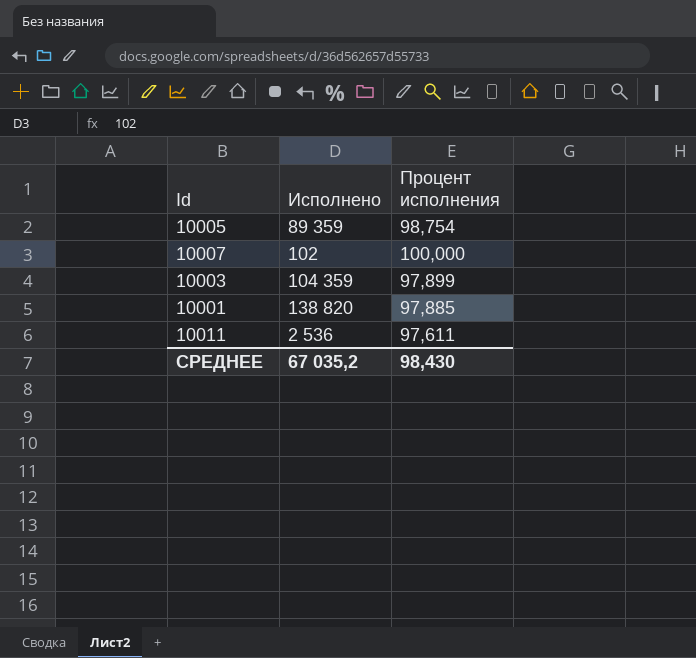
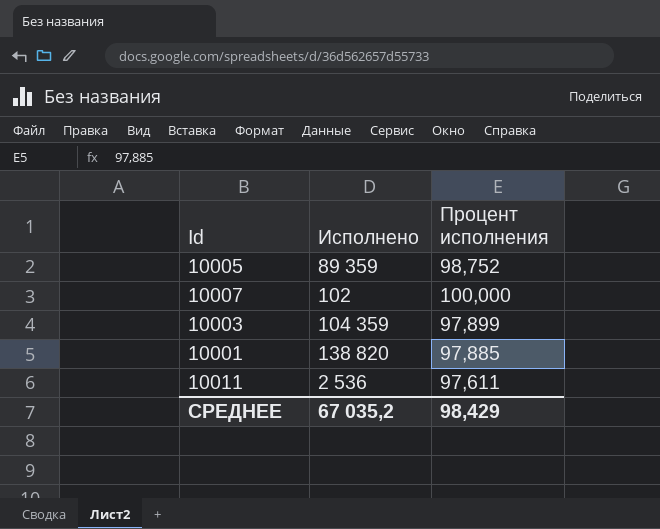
10005 | Процент исполнения: 98,754 -> 98,752
СРЕДНЕЕ | Процент исполнения: 98,430 -> 98,429

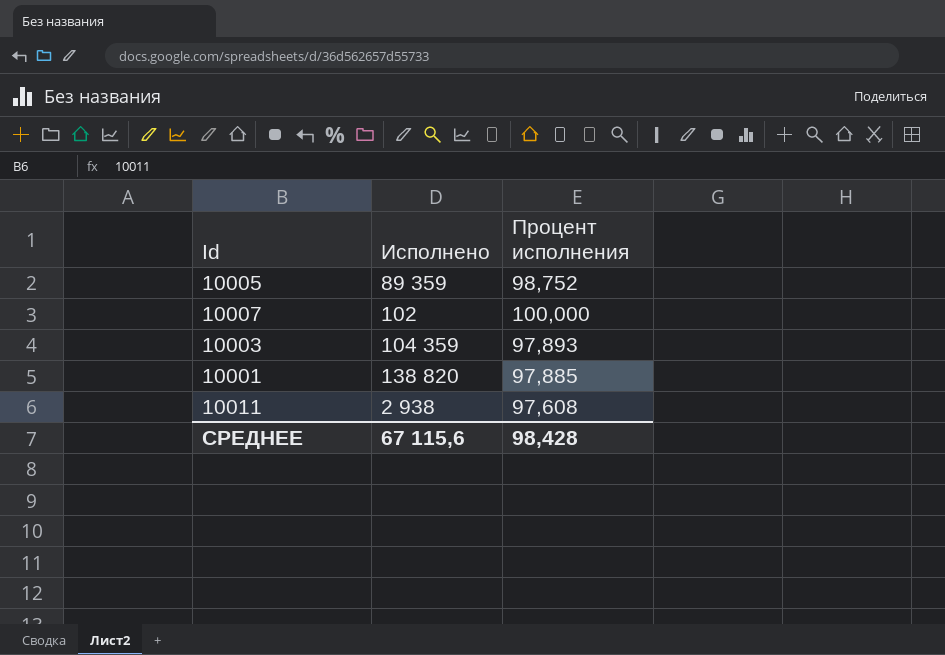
10003 | Процент исполнения: 97,899 -> 97,893
10011 | Исполнено: 2 536 -> 2 938
10011 | Процент исполнения: 97,611 -> 97,608
СРЕДНЕЕ | Исполнено: 67 035,2 -> 67 115,6
СРЕДНЕЕ | Процент исполнения: 98,429 -> 98,428

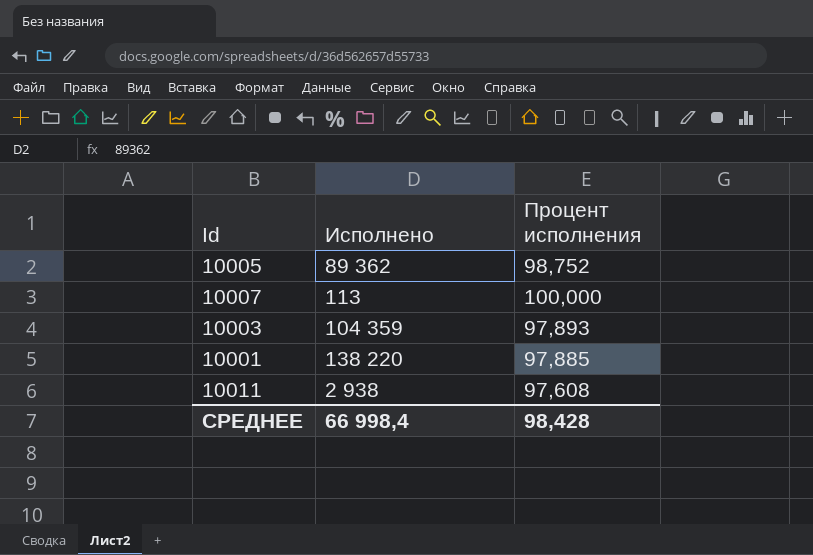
10005 | Исполнено: 89 359 -> 89 362
10007 | Исполнено: 102 -> 113
10001 | Исполнено: 138 820 -> 138 220
СРЕДНЕЕ | Исполнено: 67 115,6 -> 66 998,4

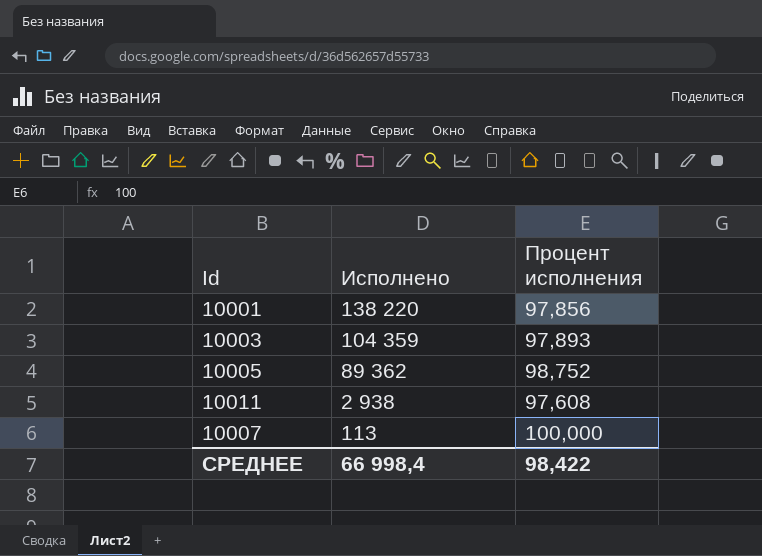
row order: none -> Исполнено descending
10001 | Процент исполнения: 97,885 -> 97,856
СРЕДНЕЕ | Процент исполнения: 98,428 -> 98,422

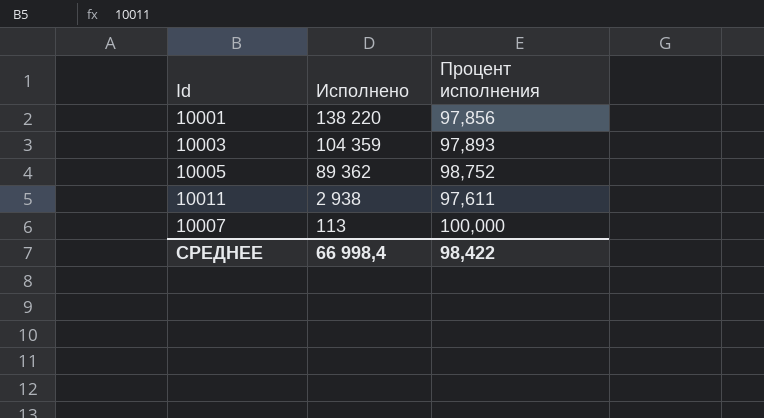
10011 | Процент исполнения: 97,608 -> 97,611

